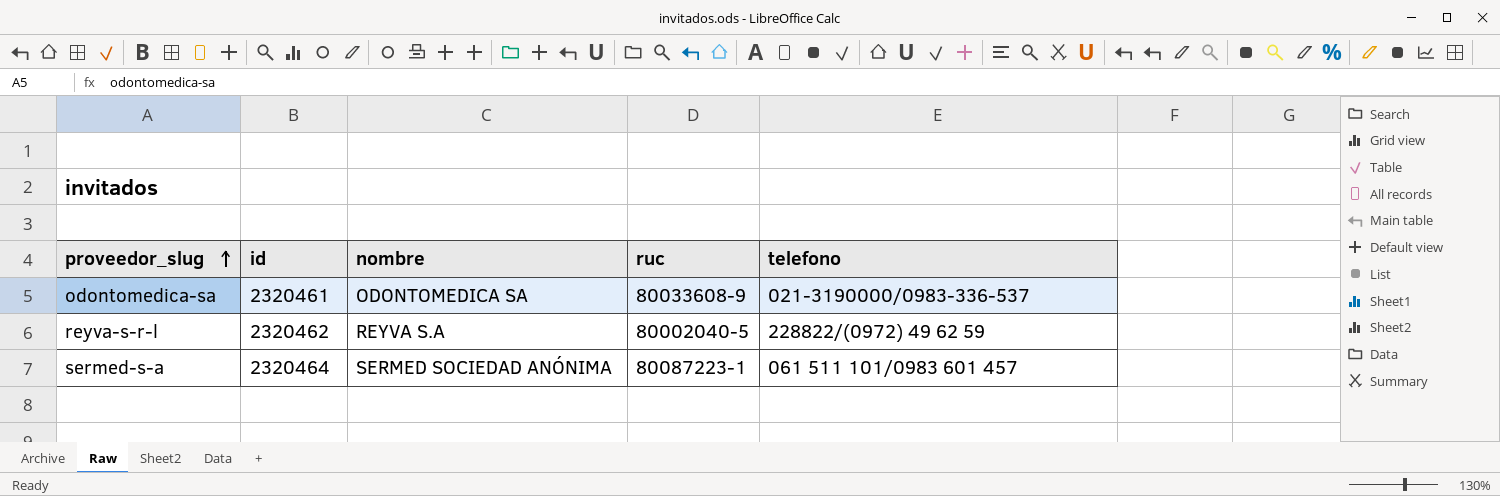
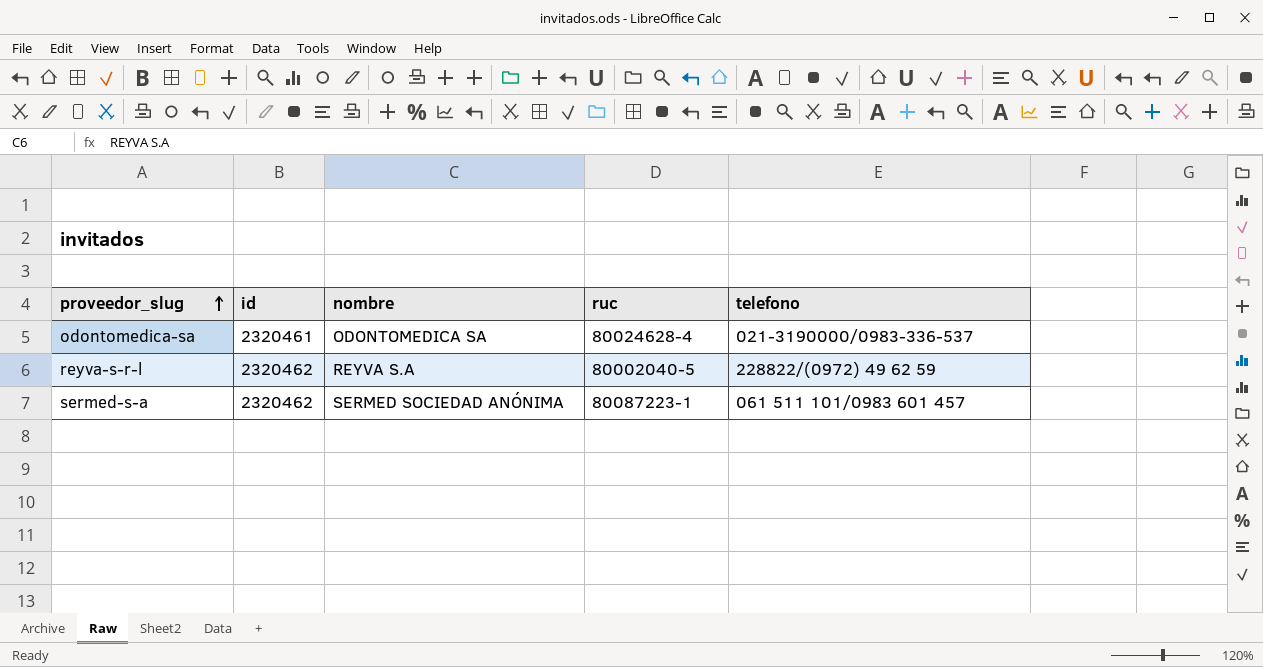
odontomedica-sa | ruc: 80033608-9 -> 80024628-4
sermed-s-a | id: 2320464 -> 2320462

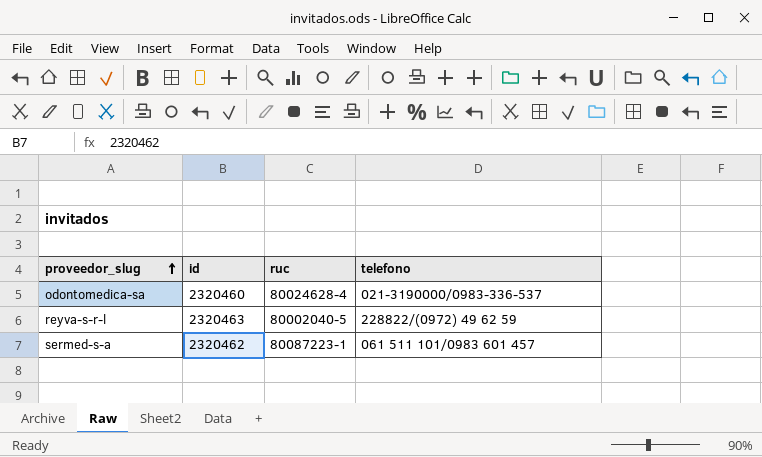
column nombre | position: 3 -> none
odontomedica-sa | id: 2320461 -> 2320460
reyva-s-r-l | id: 2320462 -> 2320463

